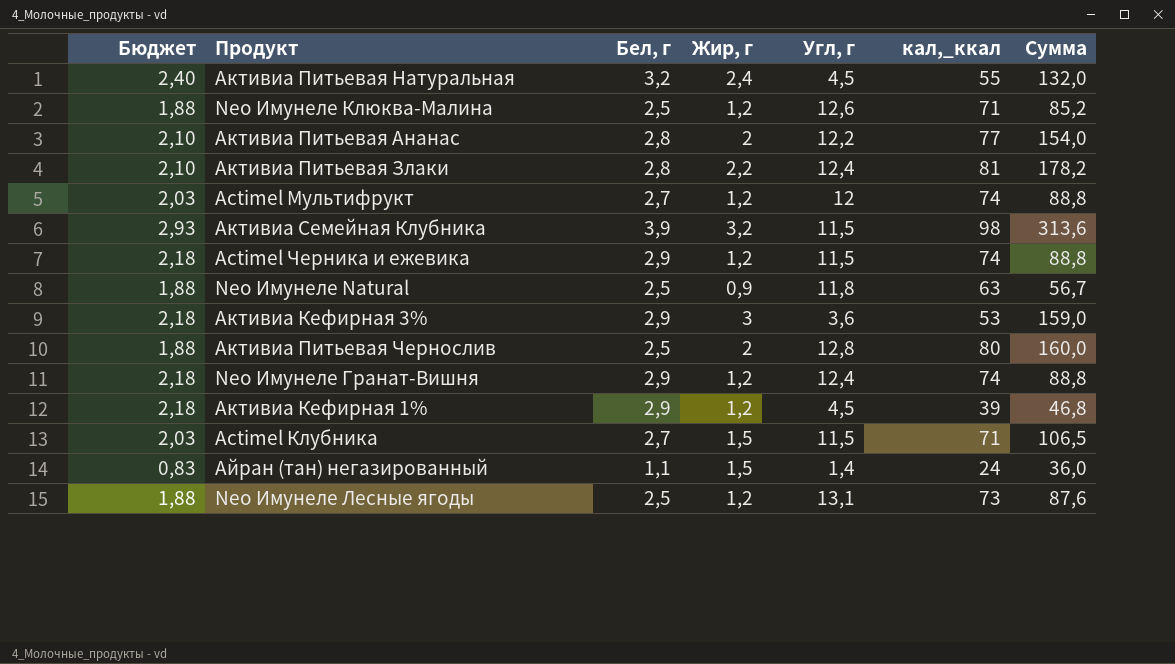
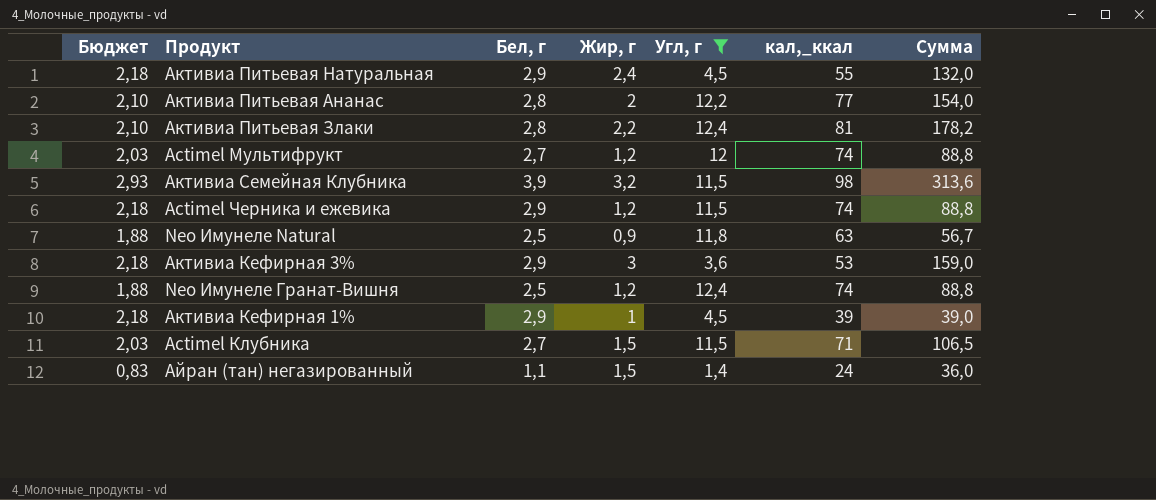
filter: none -> Угл, г <= 12,4
Активиа Питьевая Натуральная | Бюджет: 2,40 -> 2,18
Активиа Питьевая Натуральная | Бел, г: 3,2 -> 2,9
Neo Имунеле Гранат-Вишня | Бюджет: 2,18 -> 1,88
Neo Имунеле Гранат-Вишня | Бел, г: 2,9 -> 2,5
Активиа Кефирная 1% | Жир, г: 1,2 -> 1
Активиа Кефирная 1% | Сумма: 46,8 -> 39,0

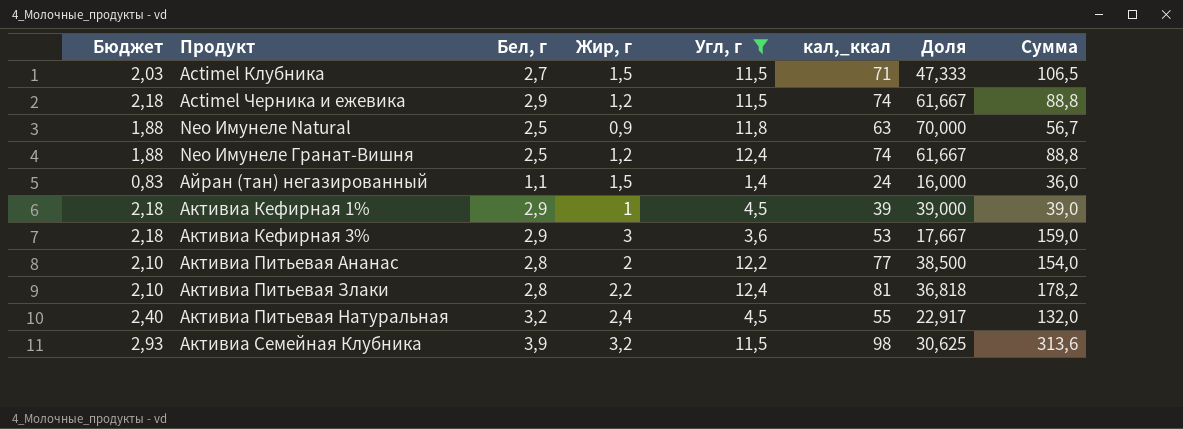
row order: none -> Продукт ascending
column Доля | formula: none -> [кал,_ккал] / [Жир, г]
row Actimel Мультифрукт: 2,03 | 2,7 | 1,2 | 12 | 74 | 88,8 -> none
Активиа Питьевая Натуральная | Бюджет: 2,18 -> 2,40
Активиа Питьевая Натуральная | Бел, г: 2,9 -> 3,2

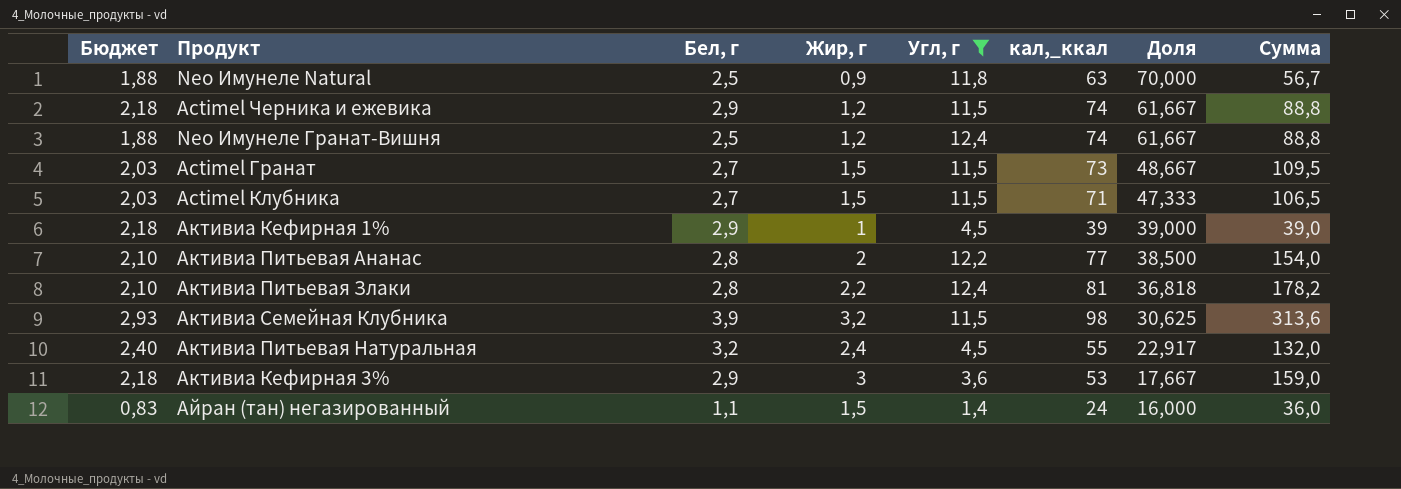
row order: Продукт ascending -> Доля descending
row Actimel Гранат: none -> 2,03 | 2,7 | 1,5 | 11,5 | 73 | 48,667 | 109,5

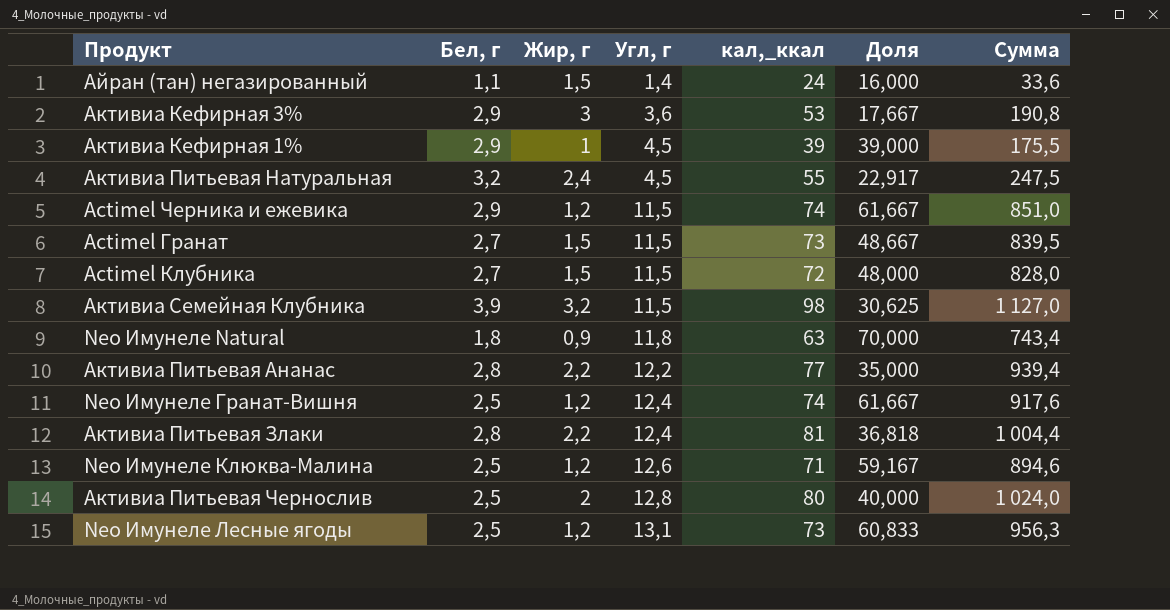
filter: Угл, г <= 12,4 -> none
row order: Доля descending -> Угл, г ascending
column Бюджет | formula: [Бел, г] * 0,75 -> none
column Сумма | formula: [Жир, г] * [кал,_ккал] -> [Угл, г] * [кал,_ккал]
Actimel Клубника | кал,_ккал: 71 -> 72
Actimel Клубника | Доля: 47,333 -> 48,000
Neo Имунеле Natural | Бел, г: 2,5 -> 1,8
Активиа Питьевая Ананас | Жир, г: 2 -> 2,2
Активиа Питьевая Ананас | Доля: 38,500 -> 35,000

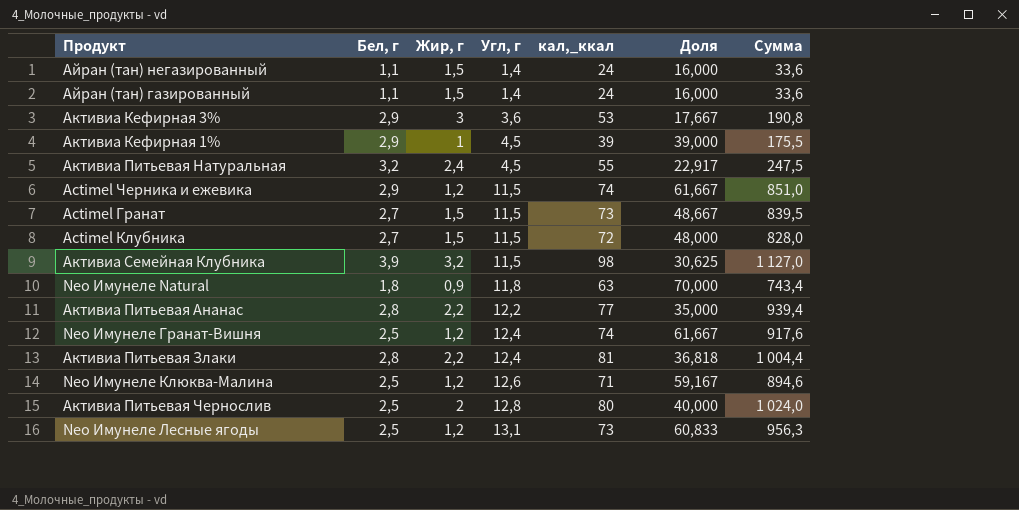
row Айран (тан) газированный: none -> 1,1 | 1,5 | 1,4 | 24 | 16,000 | 33,6

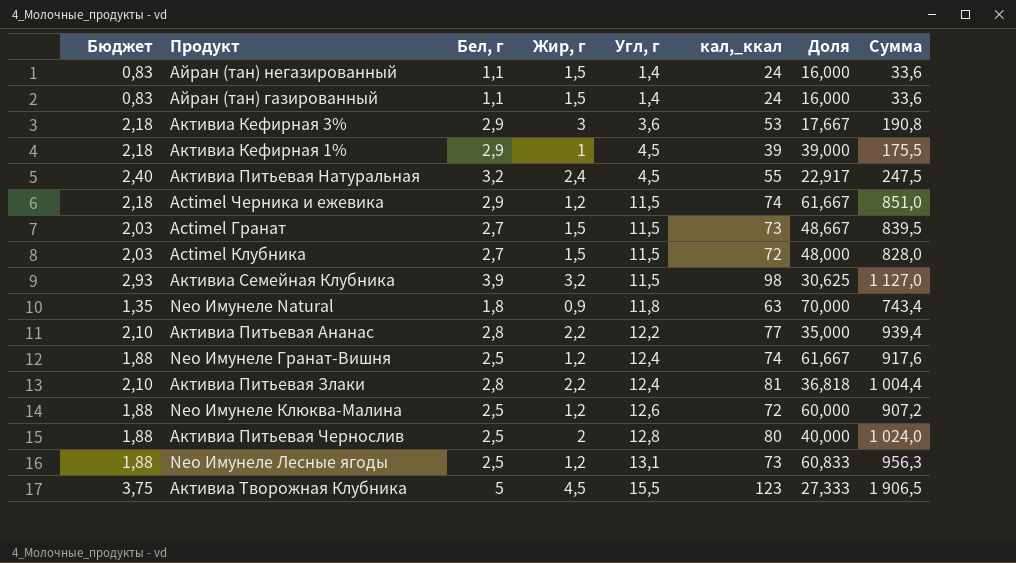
column Бюджет | formula: none -> [Бел, г] * 0,75
Neo Имунеле Клюква-Малина | кал,_ккал: 71 -> 72
Neo Имунеле Клюква-Малина | Доля: 59,167 -> 60,000
Neo Имунеле Клюква-Малина | Сумма: 894,6 -> 907,2
row Активиа Творожная Клубника: none -> 3,75 | 5 | 4,5 | 15,5 | 123 | 27,333 | 1 906,5

